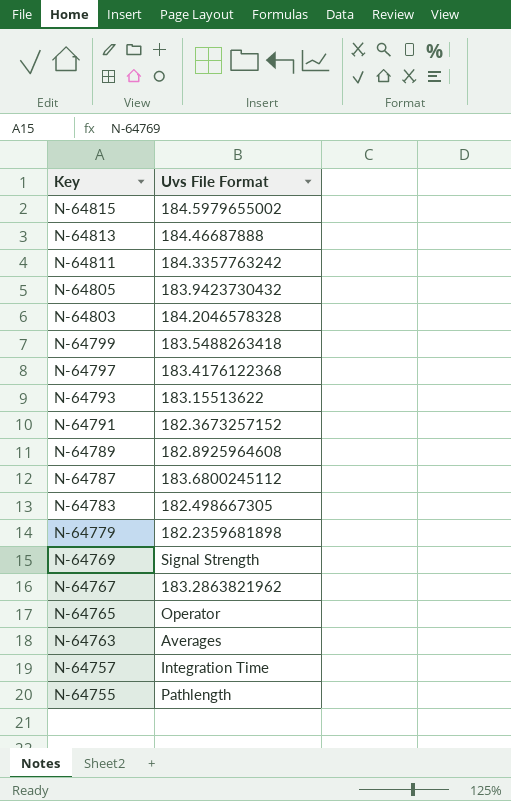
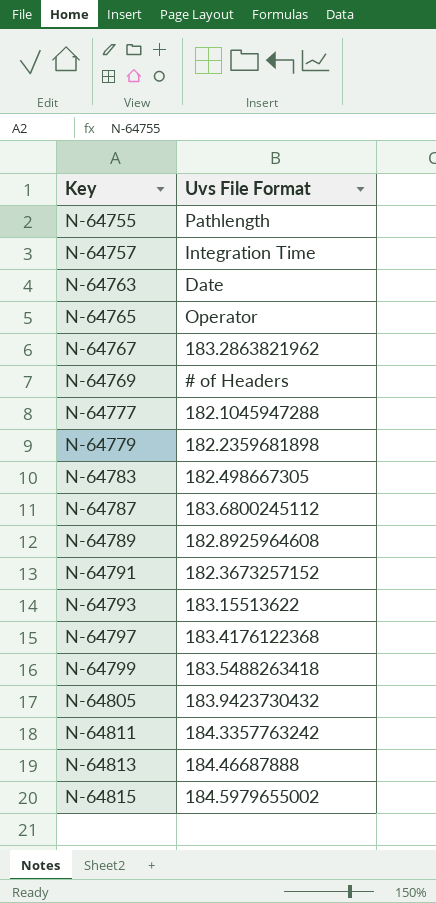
row order: Key descending -> Key ascending
row N-64803: 184.2046578328 -> none
N-64763 | Uvs File Format: Averages -> Date
N-64769 | Uvs File Format: Signal Strength -> # of Headers
row N-64777: none -> 182.1045947288

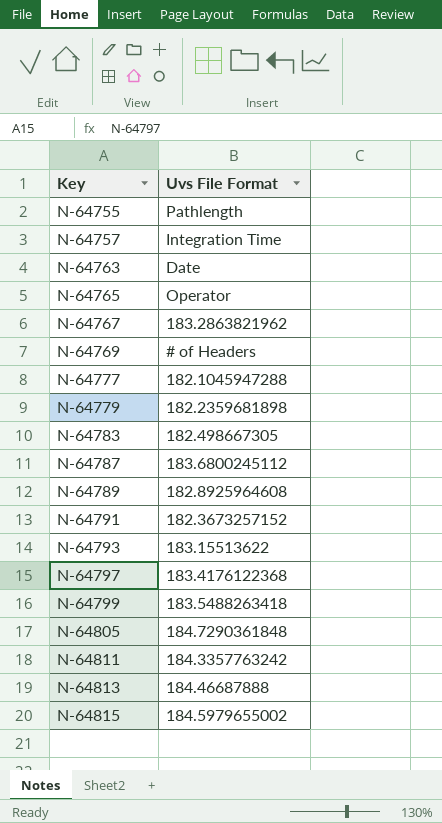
N-64805 | Uvs File Format: 183.9423730432 -> 184.7290361848

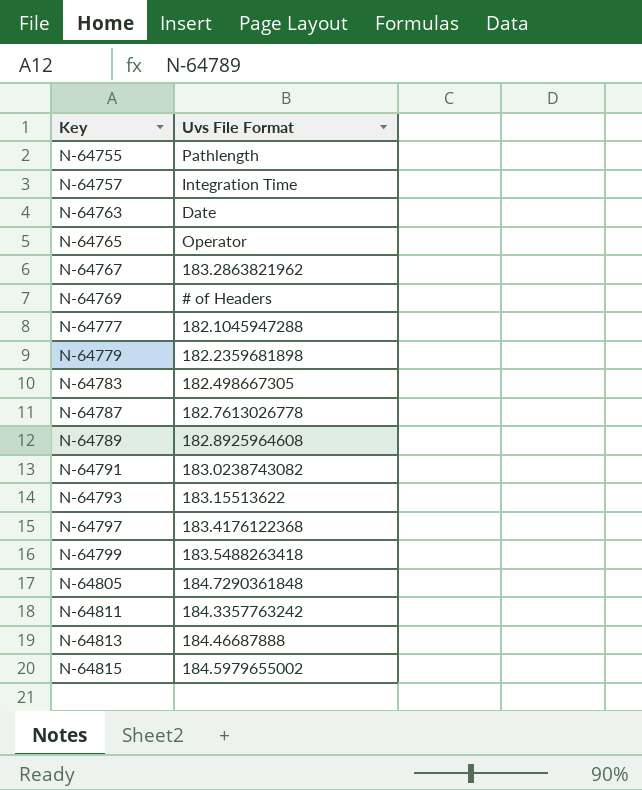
N-64787 | Uvs File Format: 183.6800245112 -> 182.7613026778
N-64791 | Uvs File Format: 182.3673257152 -> 183.0238743082

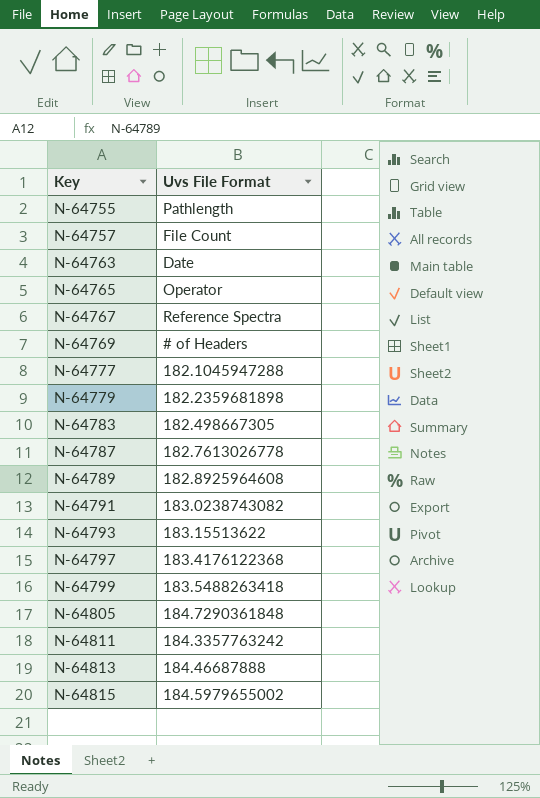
N-64757 | Uvs File Format: Integration Time -> File Count
N-64767 | Uvs File Format: 183.2863821962 -> Reference Spectra

